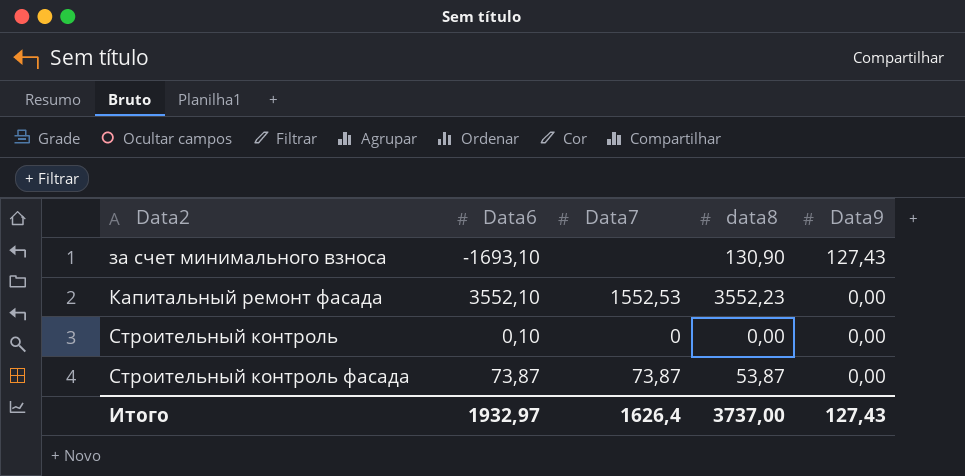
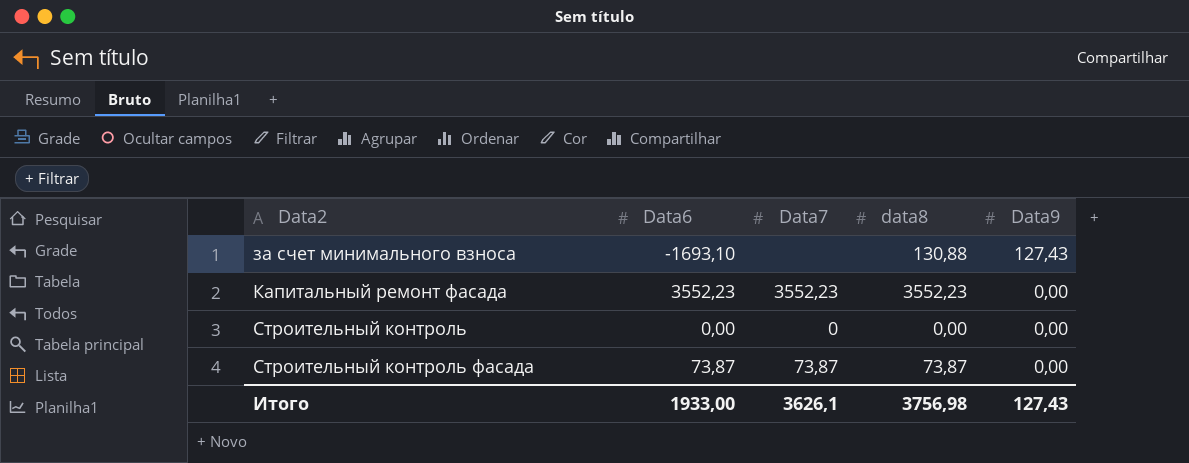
за счет минимального взноса | data8: 130,90 -> 130,88
Капитальный ремонт фасада | Data6: 3552,10 -> 3552,23
Капитальный ремонт фасада | Data7: 1552,53 -> 3552,23
Строительный контроль | Data6: 0,10 -> 0,00
Строительный контроль фасада | data8: 53,87 -> 73,87
Итого | Data6: 1932,97 -> 1933,00
Итого | Data7: 1626,4 -> 3626,1
Итого | data8: 3737,00 -> 3756,98

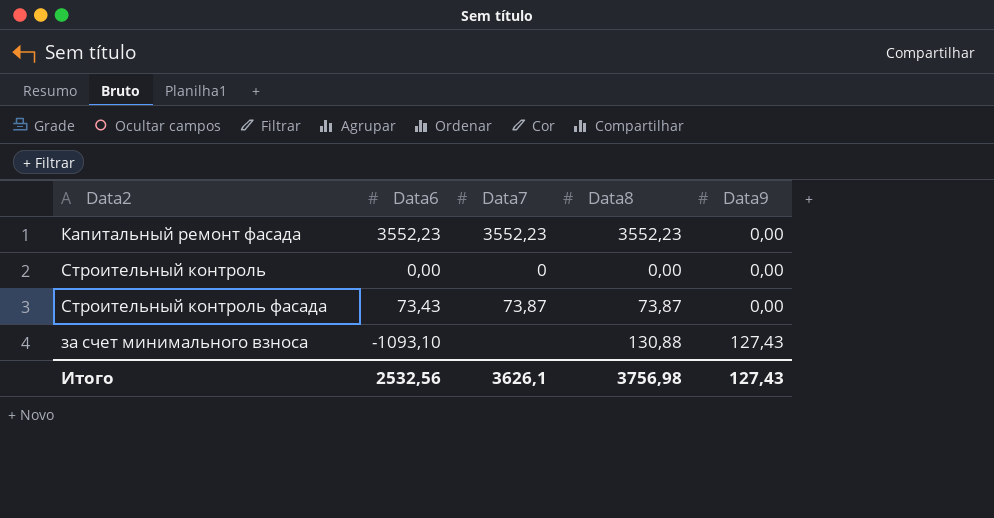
row order: Data2 ascending -> Data9 ascending
column name: data8 -> Data8
Строительный контроль фасада | Data6: 73,87 -> 73,43
за счет минимального взноса | Data6: -1693,10 -> -1093,10
Итого | Data6: 1933,00 -> 2532,56

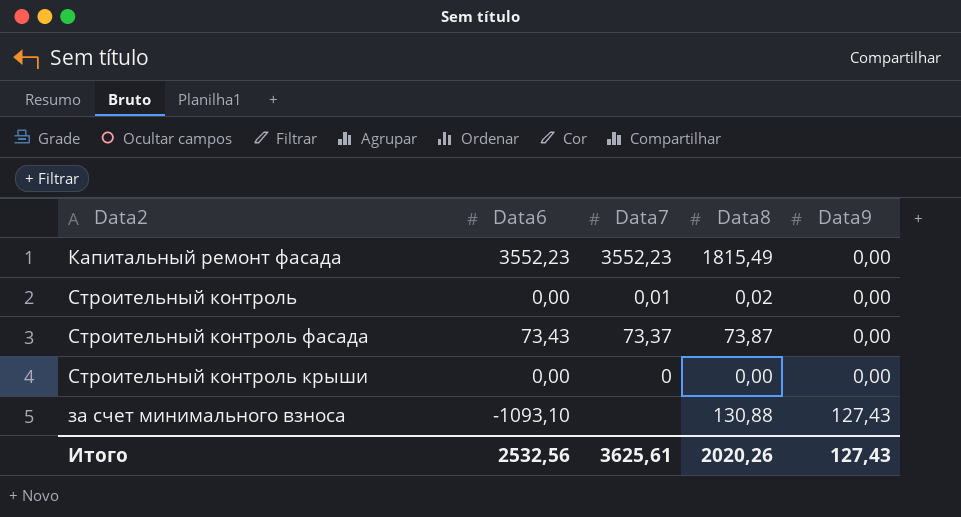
Капитальный ремонт фасада | Data8: 3552,23 -> 1815,49
Строительный контроль | Data7: 0 -> 0,01
Строительный контроль | Data8: 0,00 -> 0,02
Строительный контроль фасада | Data7: 73,87 -> 73,37
row Строительный контроль крыши: none -> 0,00 | 0 | 0,00 | 0,00
Итого | Data7: 3626,1 -> 3625,61
Итого | Data8: 3756,98 -> 2020,26

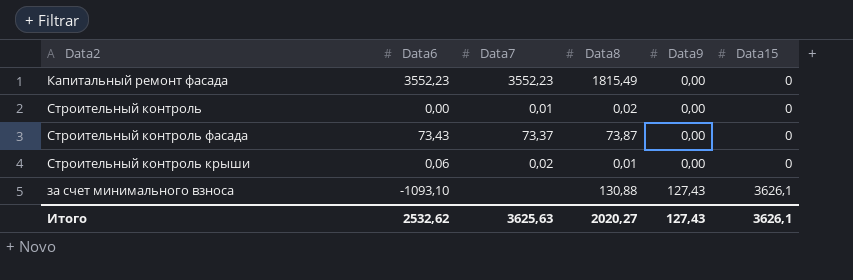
column Data15 | position: none -> 6
Строительный контроль крыши | Data6: 0,00 -> 0,06
Строительный контроль крыши | Data7: 0 -> 0,02
Строительный контроль крыши | Data8: 0,00 -> 0,01
Итого | Data6: 2532,56 -> 2532,62
Итого | Data7: 3625,61 -> 3625,63
Итого | Data8: 2020,26 -> 2020,27

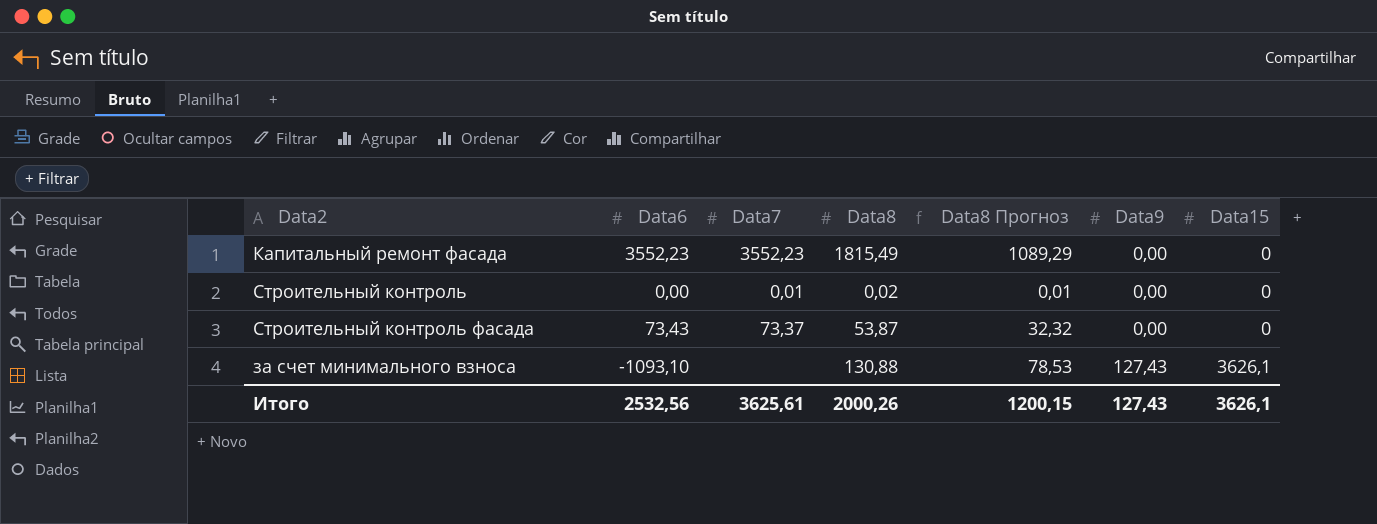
column Data8 Прогноз | formula: none -> [Data8] * 0,6
row Строительный контроль крыши: 0,06 | 0,02 | 0,01 | 0,00 | 0 -> none
Строительный контроль фасада | Data8: 73,87 -> 53,87
Итого | Data6: 2532,62 -> 2532,56
Итого | Data7: 3625,63 -> 3625,61
Итого | Data8: 2020,27 -> 2000,26

